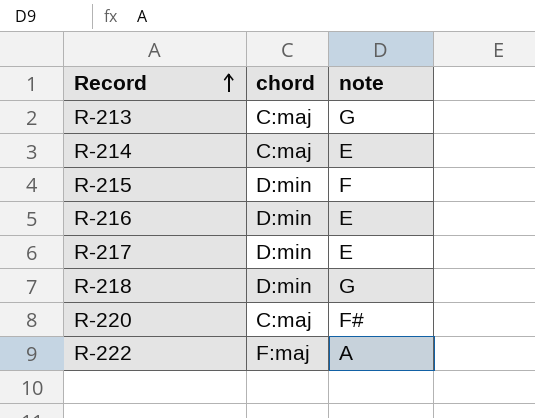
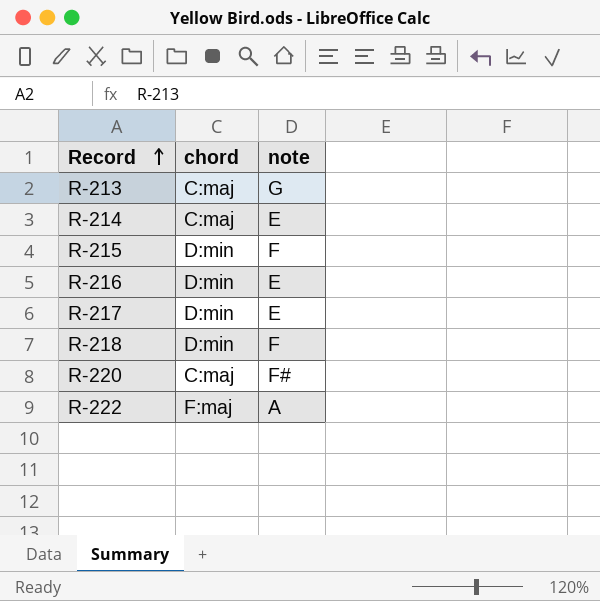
R-218 | note: G -> F

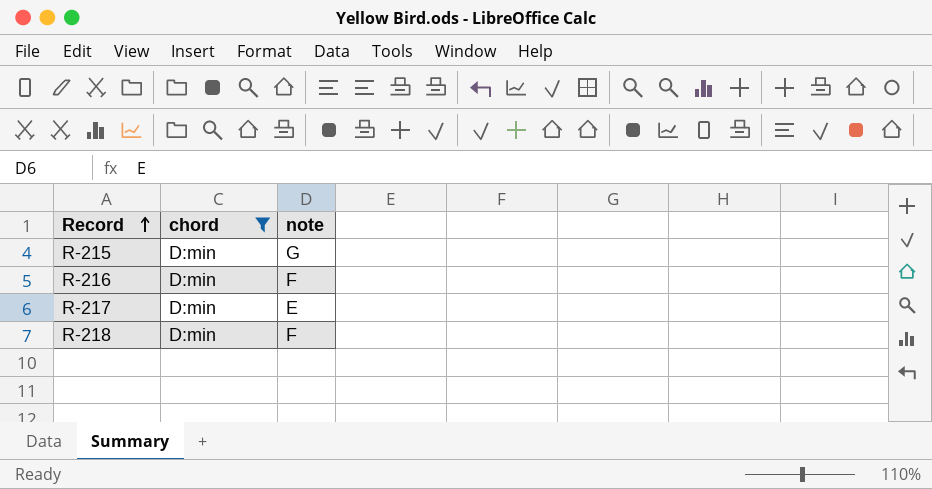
filter: none -> chord = D:min
R-215 | note: F -> G
R-216 | note: E -> F

